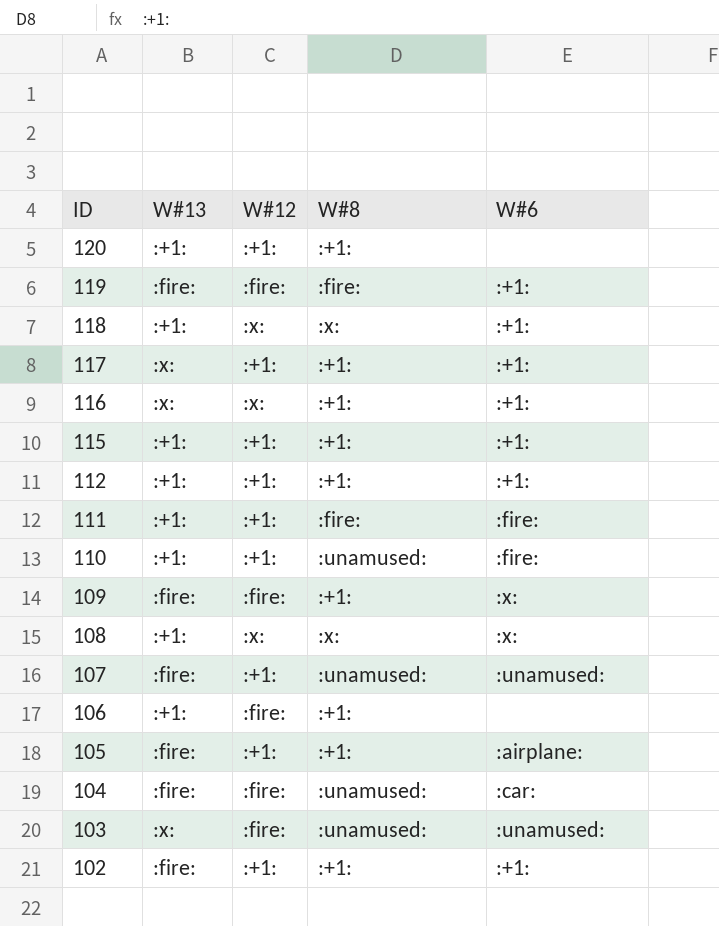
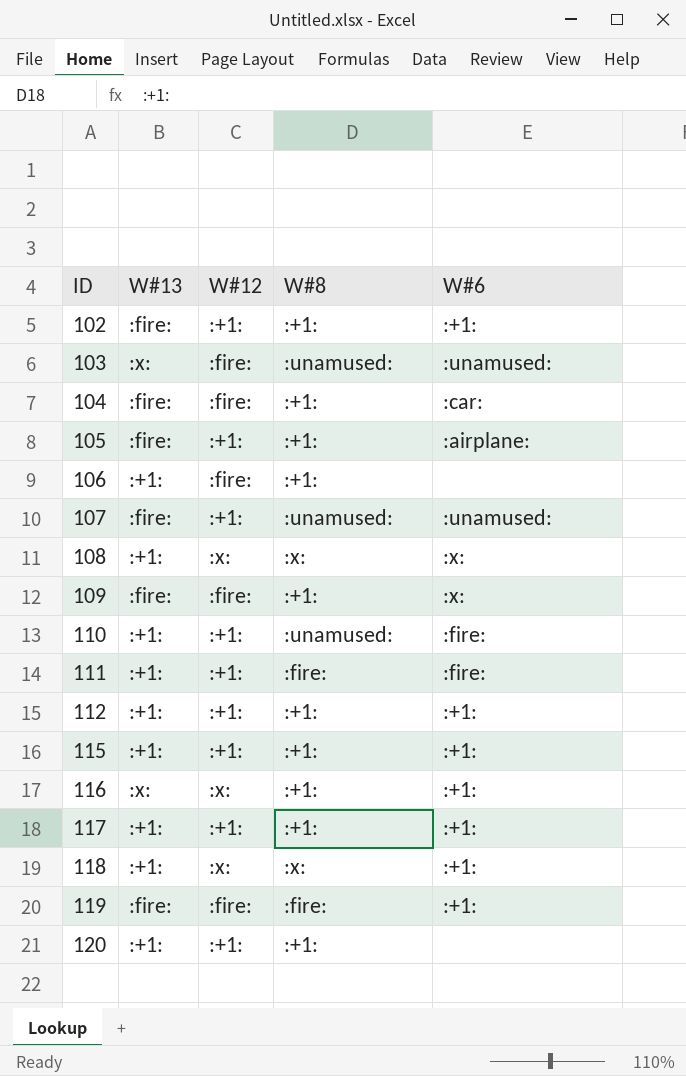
row order: ID descending -> ID ascending
104 | W#8: :unamused: -> :+1:
117 | W#13: :x: -> :+1:

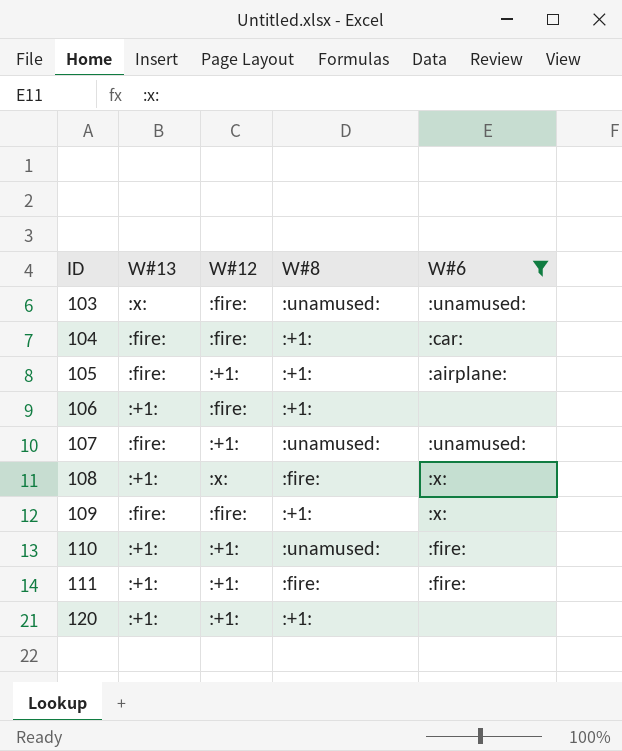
filter: none -> W#6 != :+1:
108 | W#8: :x: -> :fire:

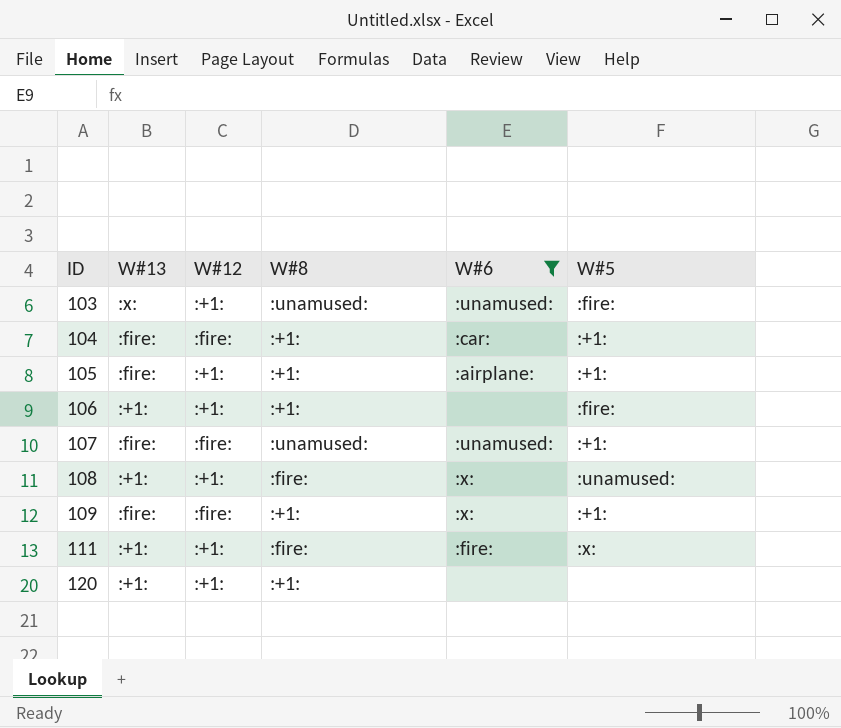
column W#5 | position: none -> 6
row 110: :+1: | :+1: | :unamused: | :fire: -> none
103 | W#12: :fire: -> :+1:
106 | W#12: :fire: -> :+1:
107 | W#12: :+1: -> :fire:
108 | W#12: :x: -> :+1:

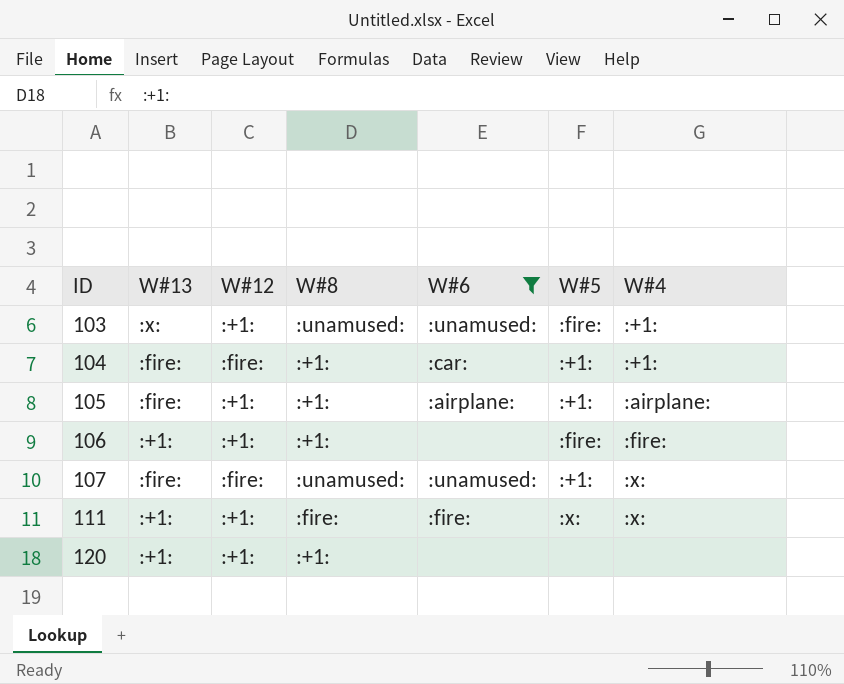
column W#4 | position: none -> 7
row 108: :+1: | :+1: | :fire: | :x: | :unamused: -> none
row 109: :fire: | :fire: | :+1: | :x: | :+1: -> none

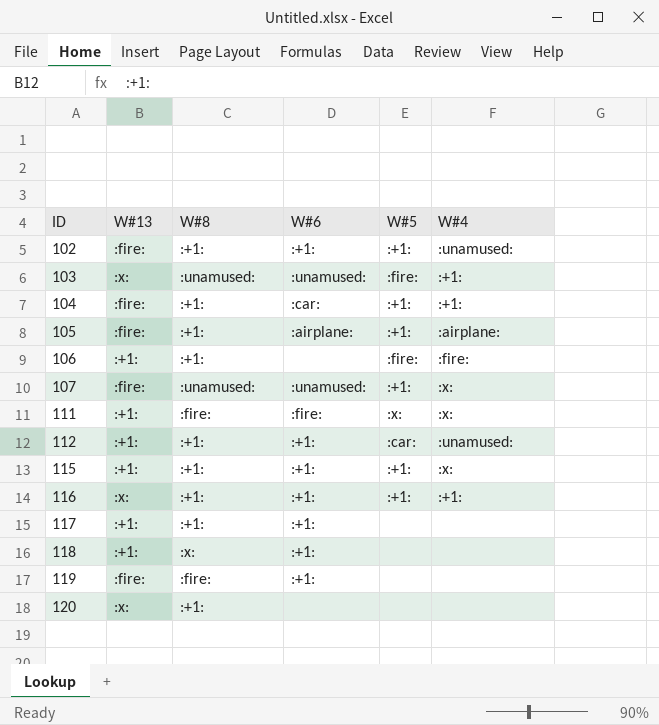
filter: W#6 != :+1: -> none
column W#12 | position: 3 -> none
120 | W#13: :+1: -> :x:

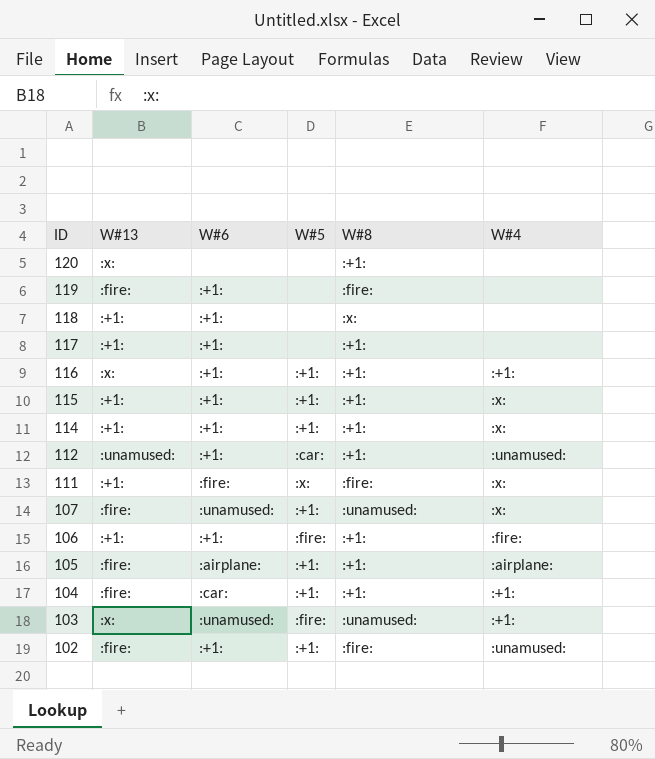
row order: ID ascending -> ID descending
column W#8 | position: 3 -> 5
row 114: none -> :+1: | :+1: | :+1: | :+1: | :x:
112 | W#13: :+1: -> :unamused:
106 | W#6: none -> :+1:
102 | W#8: :+1: -> :fire:

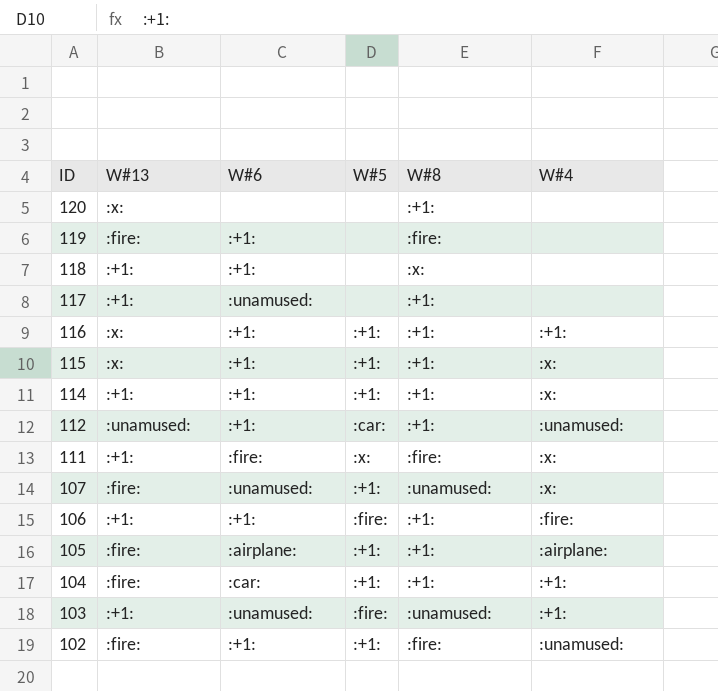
117 | W#6: :+1: -> :unamused:
115 | W#13: :+1: -> :x:
103 | W#13: :x: -> :+1:

